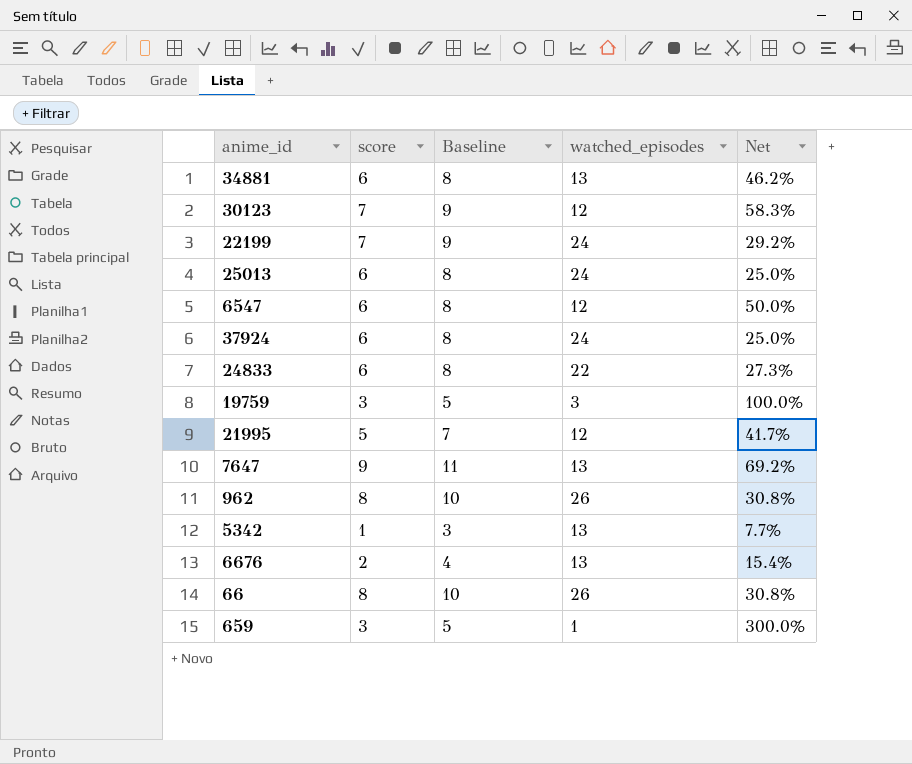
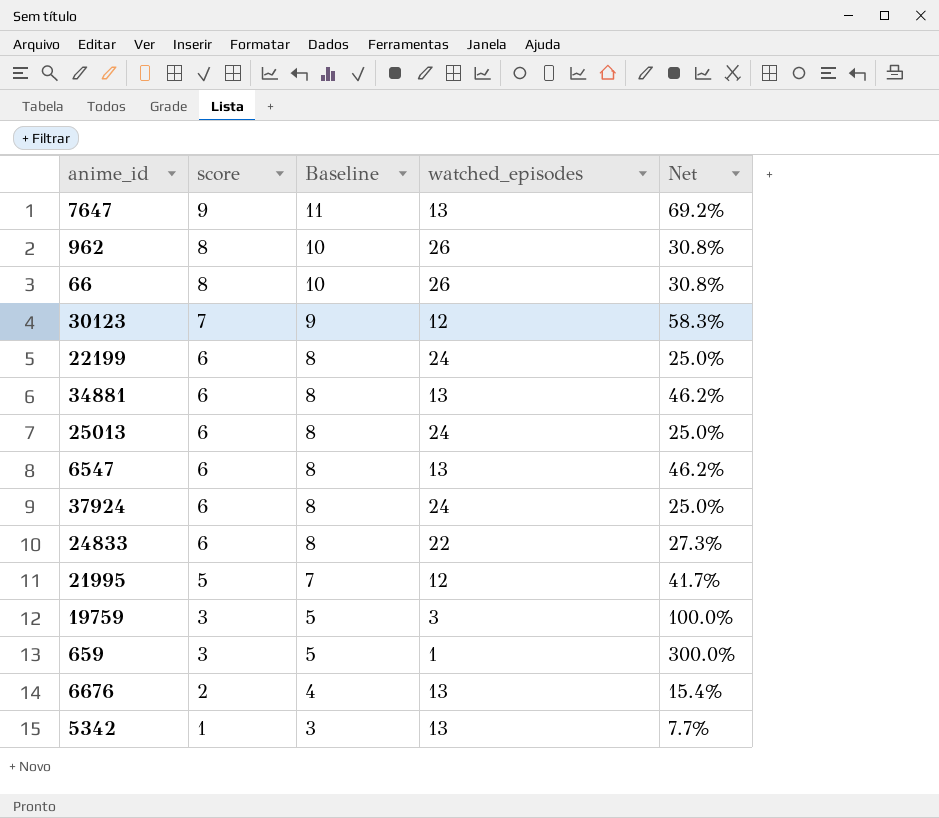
row order: none -> score descending
22199 | score: 7 -> 6
22199 | Baseline: 9 -> 8
22199 | Net: 29.2% -> 25.0%
6547 | watched_episodes: 12 -> 13
6547 | Net: 50.0% -> 46.2%

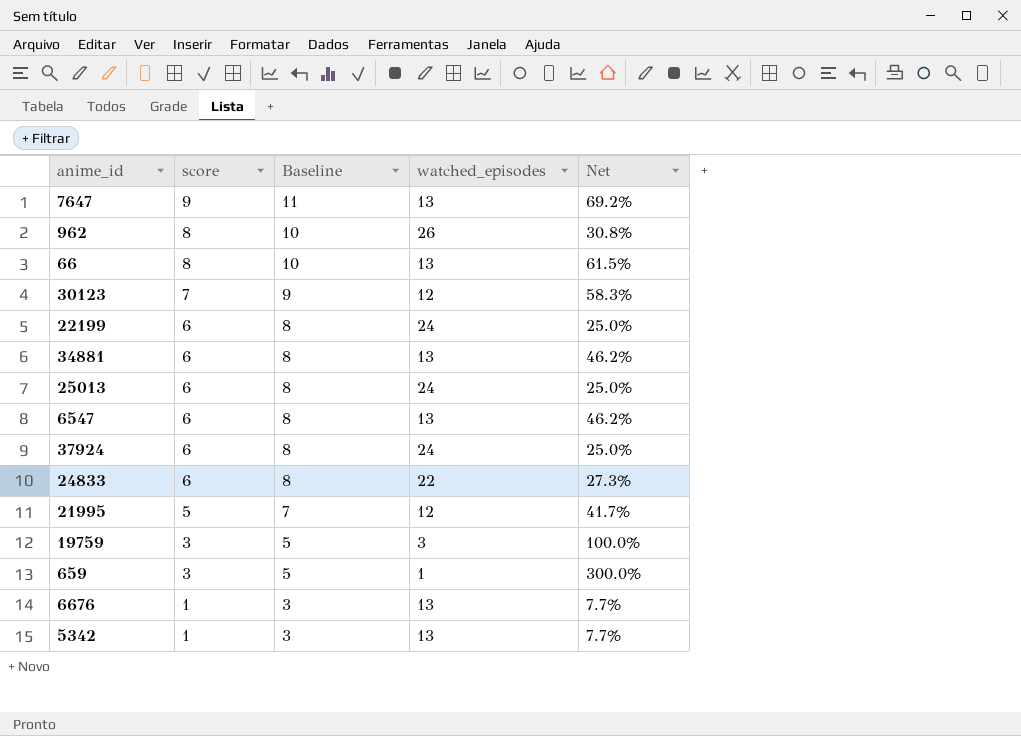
66 | watched_episodes: 26 -> 13
66 | Net: 30.8% -> 61.5%
6676 | score: 2 -> 1
6676 | Baseline: 4 -> 3
6676 | Net: 15.4% -> 7.7%

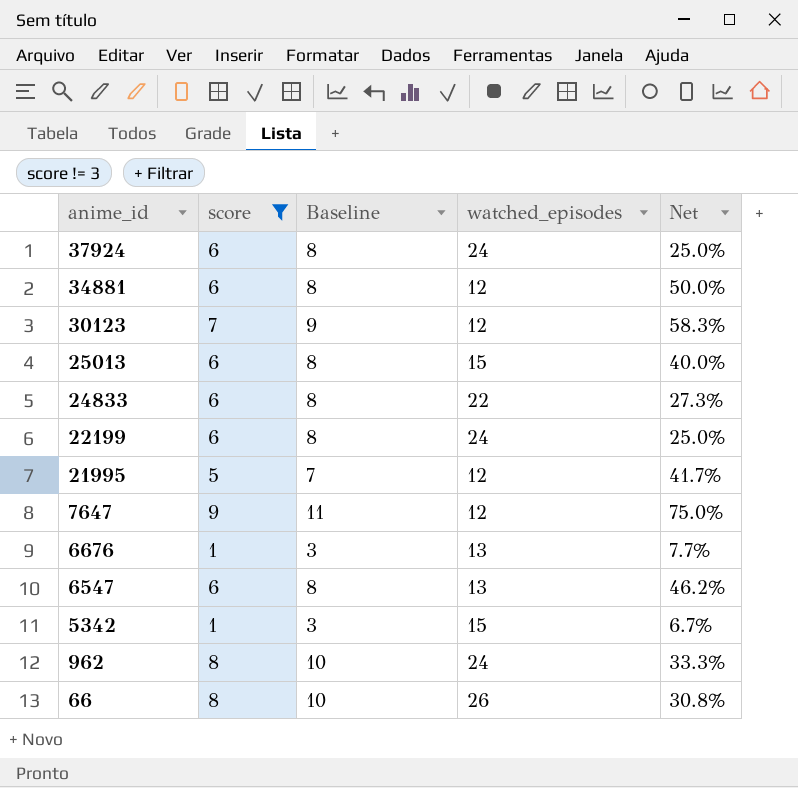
filter: none -> score != 3
row order: score descending -> anime_id descending
34881 | watched_episodes: 13 -> 12
34881 | Net: 46.2% -> 50.0%
25013 | watched_episodes: 24 -> 15
25013 | Net: 25.0% -> 40.0%
7647 | watched_episodes: 13 -> 12
7647 | Net: 69.2% -> 75.0%
5342 | watched_episodes: 13 -> 15
5342 | Net: 7.7% -> 6.7%
962 | watched_episodes: 26 -> 24
962 | Net: 30.8% -> 33.3%
66 | watched_episodes: 13 -> 26
66 | Net: 61.5% -> 30.8%

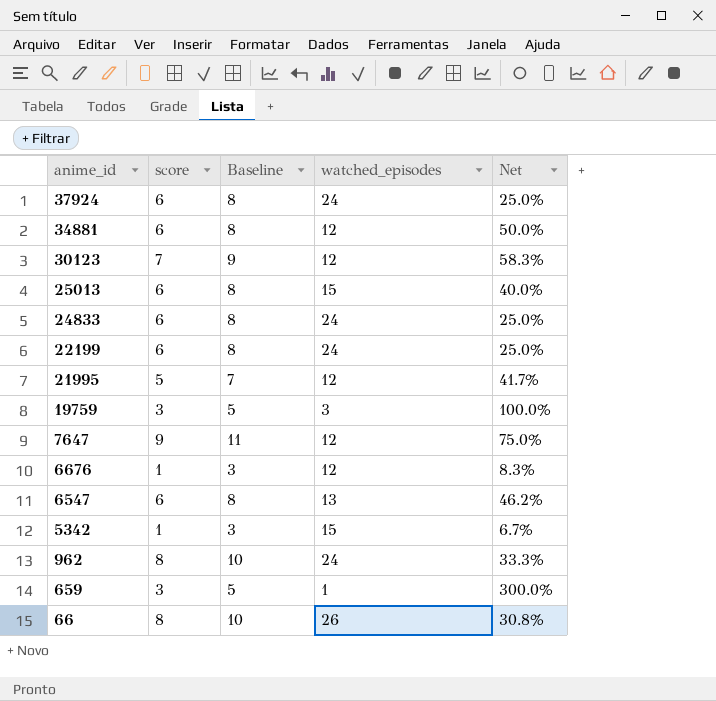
filter: score != 3 -> none
24833 | watched_episodes: 22 -> 24
24833 | Net: 27.3% -> 25.0%
6676 | watched_episodes: 13 -> 12
6676 | Net: 7.7% -> 8.3%

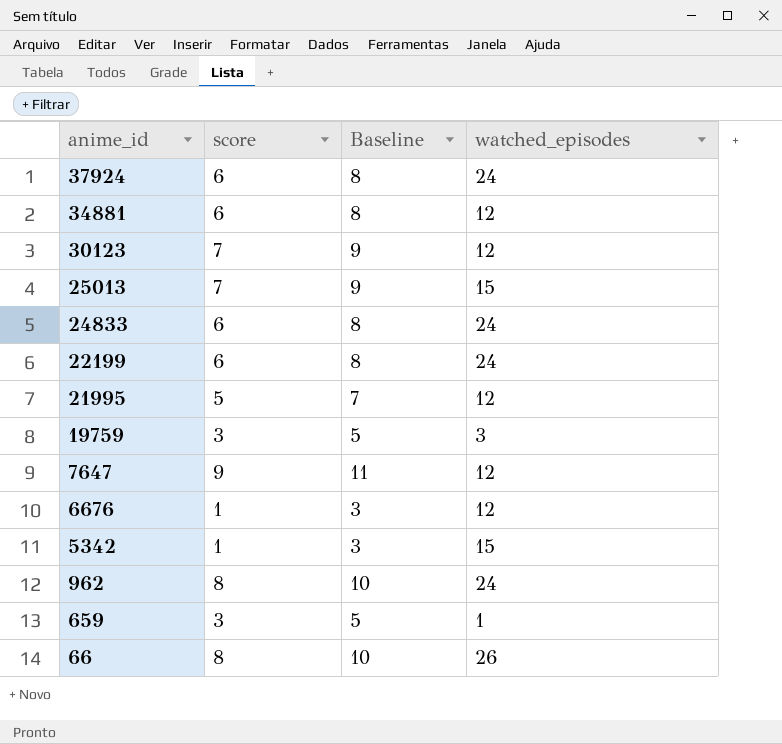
column Net | formula: [score] / [watched_episodes] -> none
row 6547: 6 | 8 | 13 | 46.2% -> none
25013 | score: 6 -> 7
25013 | Baseline: 8 -> 9

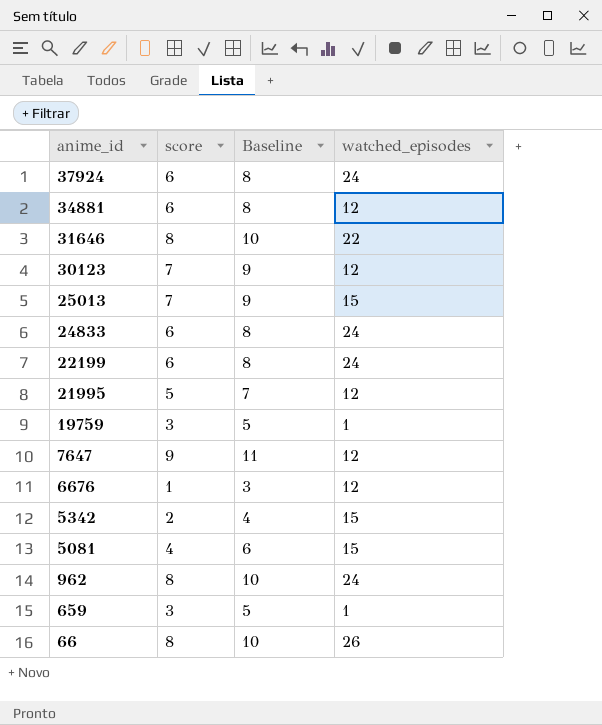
row 31646: none -> 8 | 10 | 22
19759 | watched_episodes: 3 -> 1
5342 | score: 1 -> 2
5342 | Baseline: 3 -> 4
row 5081: none -> 4 | 6 | 15

